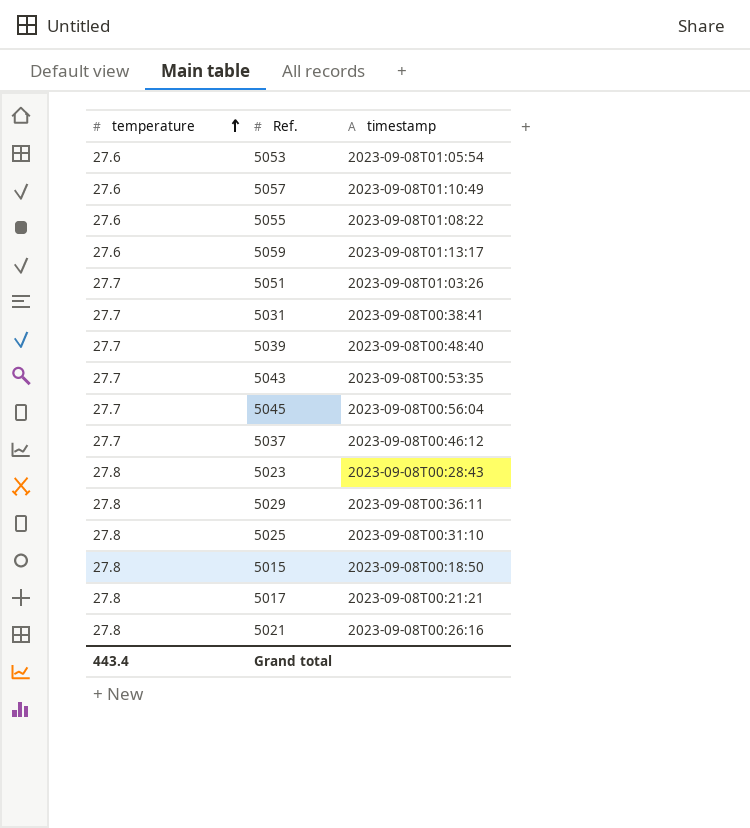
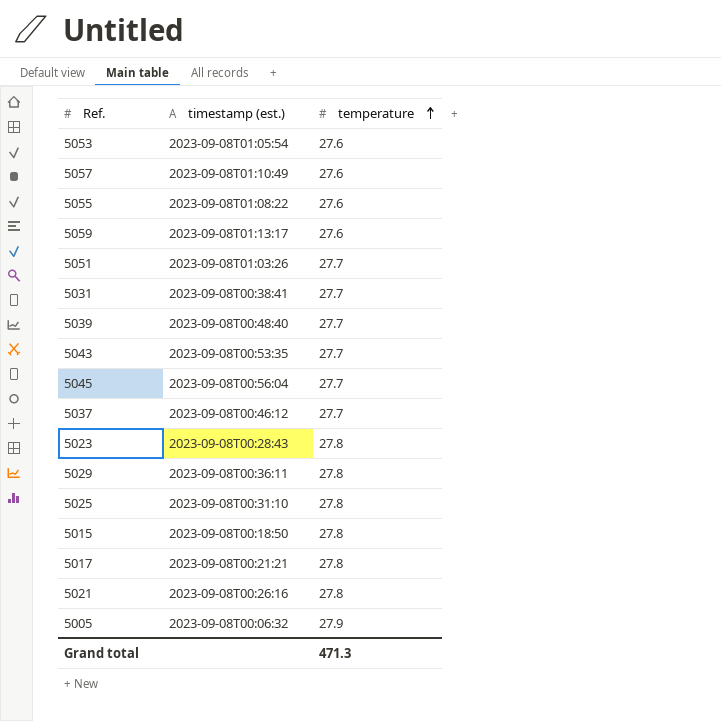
column name: timestamp -> timestamp (est.)
column temperature | position: 1 -> 3
row 5005: none -> 2023-09-08T00:06:32 | 27.9
Grand total | temperature: 443.4 -> 471.3

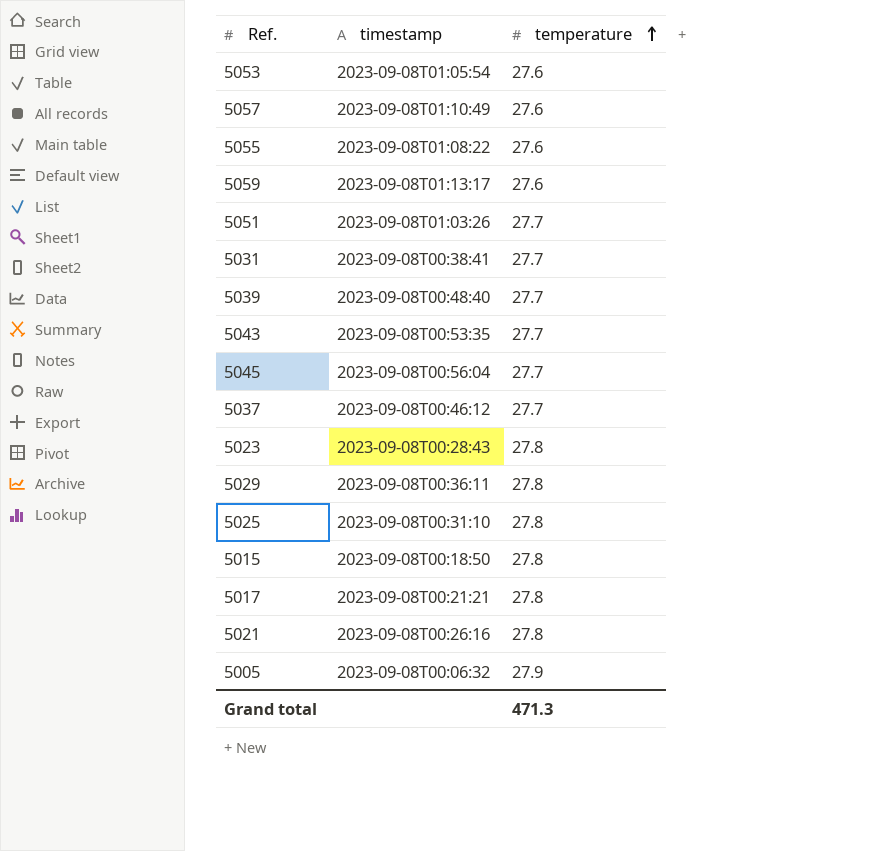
column name: timestamp (est.) -> timestamp

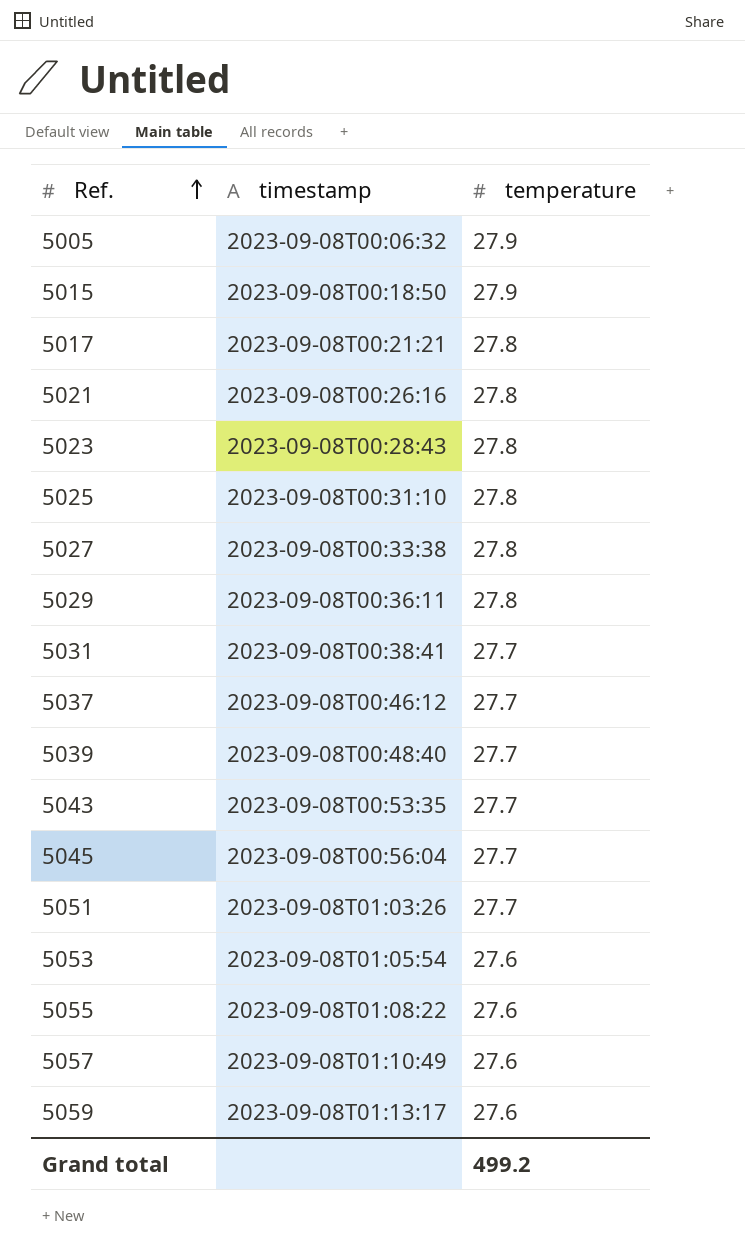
row order: temperature ascending -> Ref. ascending
5015 | temperature: 27.8 -> 27.9
row 5027: none -> 2023-09-08T00:33:38 | 27.8
Grand total | temperature: 471.3 -> 499.2

